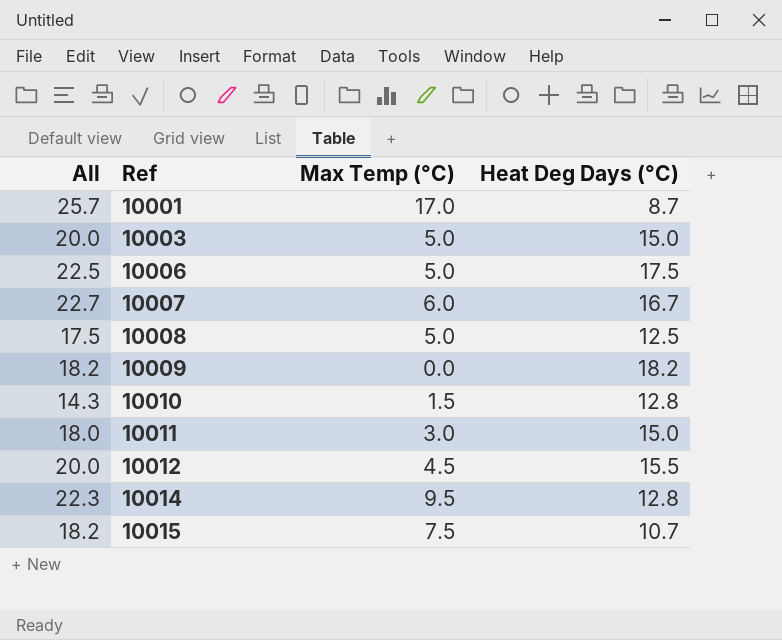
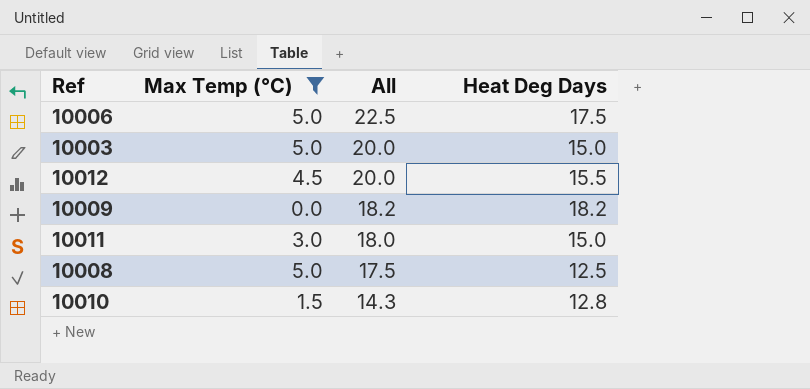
filter: none -> Max Temp (°C) <= 5.0
row order: Ref ascending -> All descending
column All | position: 1 -> 3
column name: Heat Deg Days (°C) -> Heat Deg Days

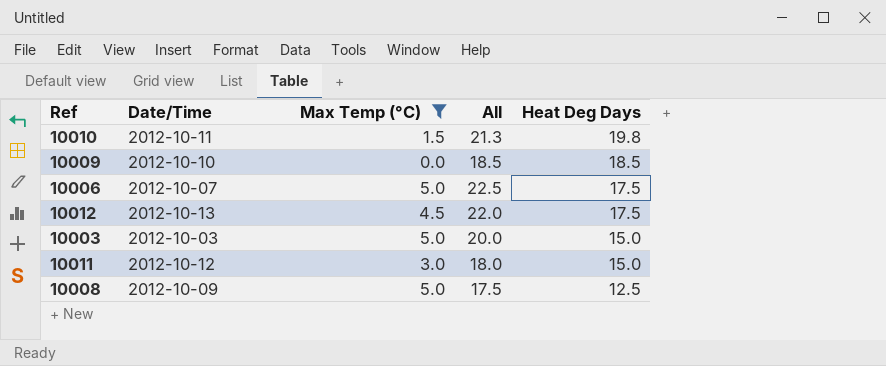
row order: All descending -> Heat Deg Days descending
column Date/Time | position: none -> 2
10010 | All: 14.3 -> 21.3
10010 | Heat Deg Days: 12.8 -> 19.8
10009 | All: 18.2 -> 18.5
10009 | Heat Deg Days: 18.2 -> 18.5
10012 | All: 20.0 -> 22.0
10012 | Heat Deg Days: 15.5 -> 17.5

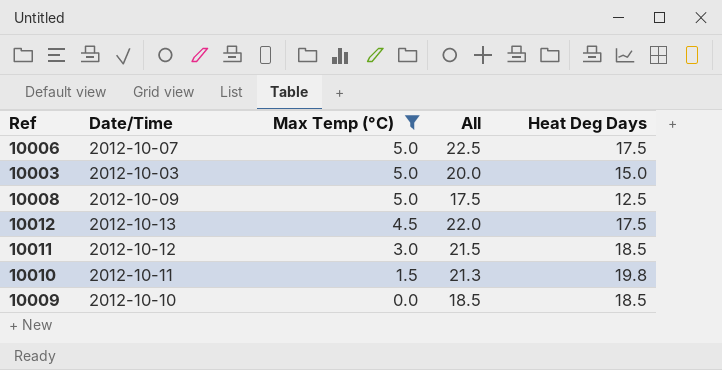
row order: Heat Deg Days descending -> Max Temp (°C) descending
10011 | All: 18.0 -> 21.5
10011 | Heat Deg Days: 15.0 -> 18.5

